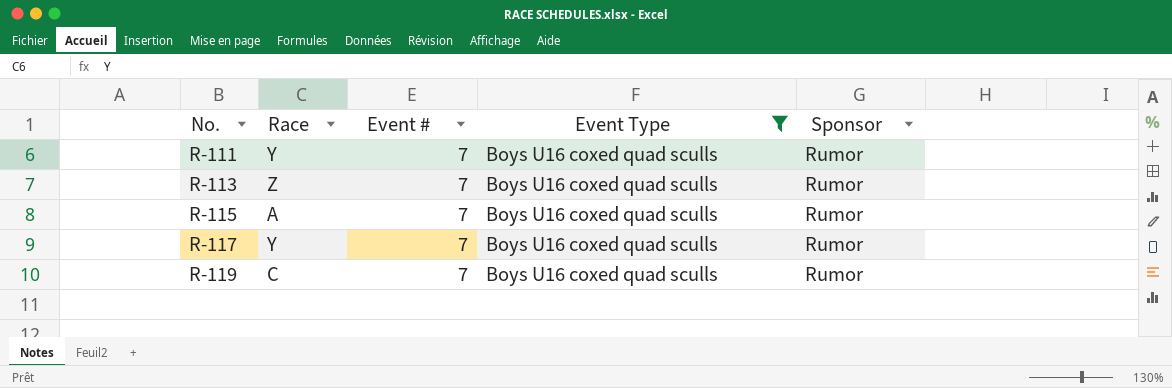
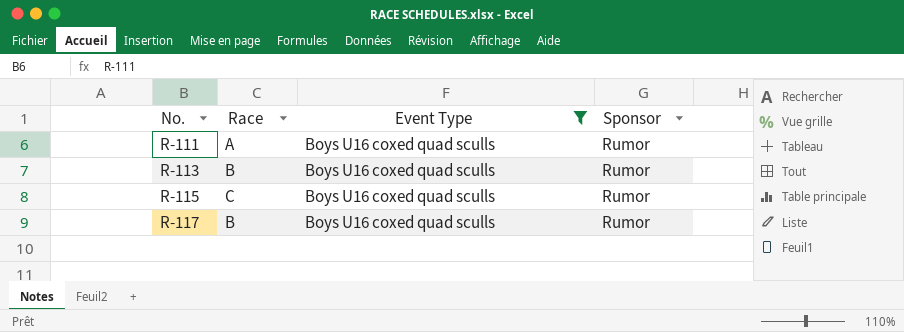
column Event # | position: 3 -> none
row R-119: C | 7 | Boys U16 coxed quad sculls | Rumor -> none
R-111 | Race: Y -> A
R-113 | Race: Z -> B
R-115 | Race: A -> C
R-117 | Race: Y -> B

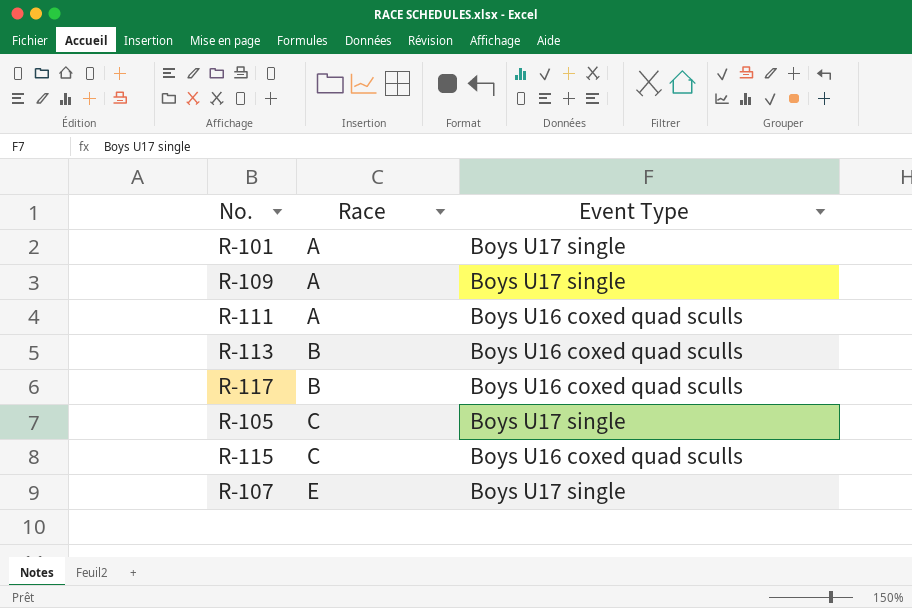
filter: Event Type = Boys U16 coxed quad sculls -> none
row order: No. ascending -> Race ascending
column Sponsor | position: 4 -> none

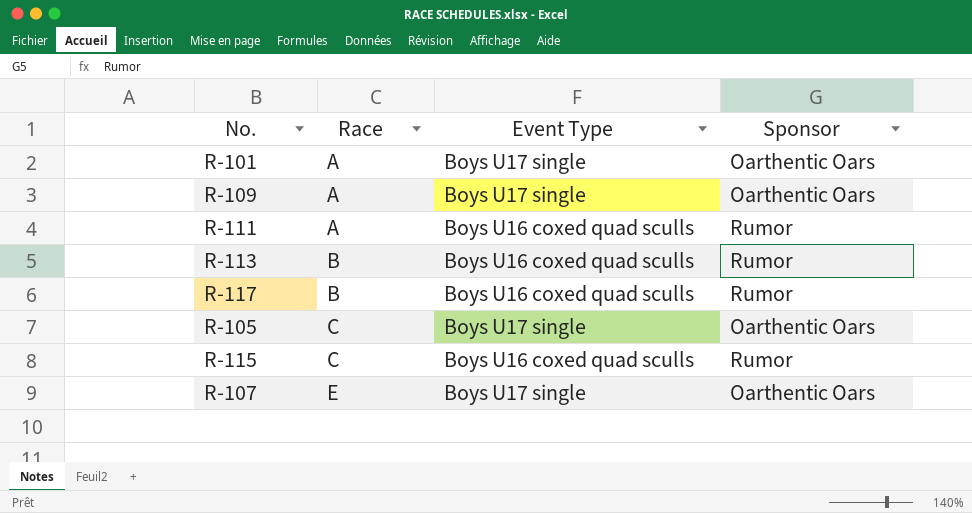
column Sponsor | position: none -> 4

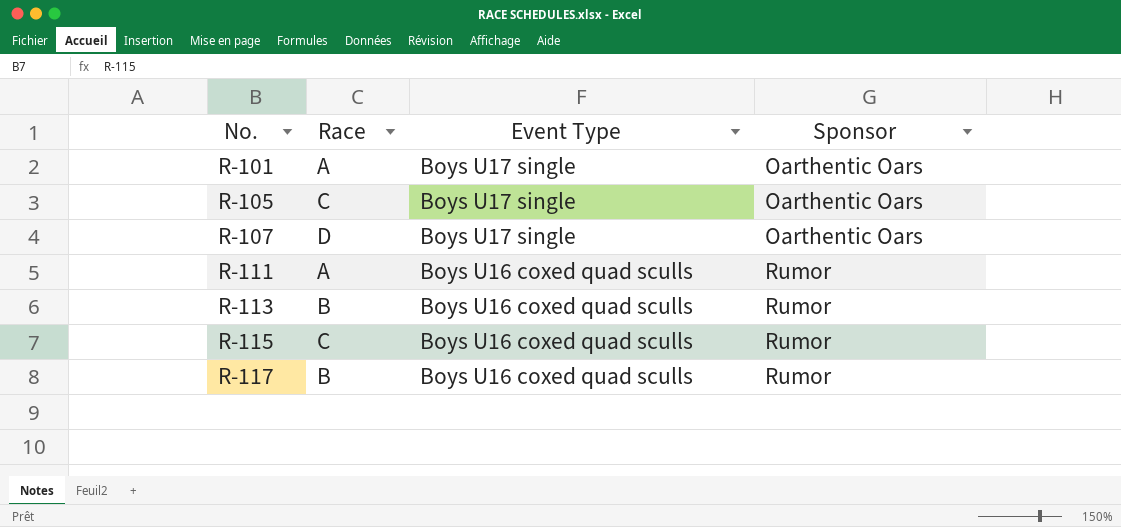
row order: Race ascending -> No. ascending
row R-109: A | Boys U17 single | Oarthentic Oars -> none
R-107 | Race: E -> D

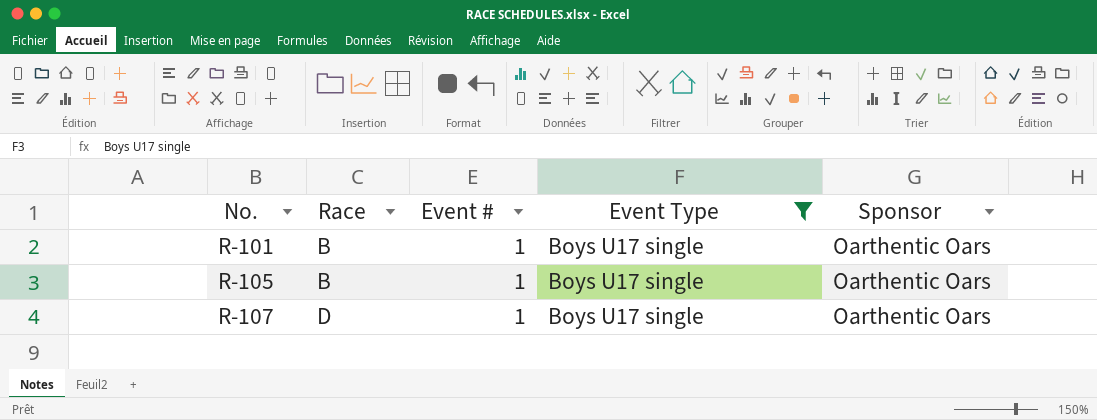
filter: none -> Event Type = Boys U17 single
column Event # | position: none -> 3
R-101 | Race: A -> B
R-105 | Race: C -> B

